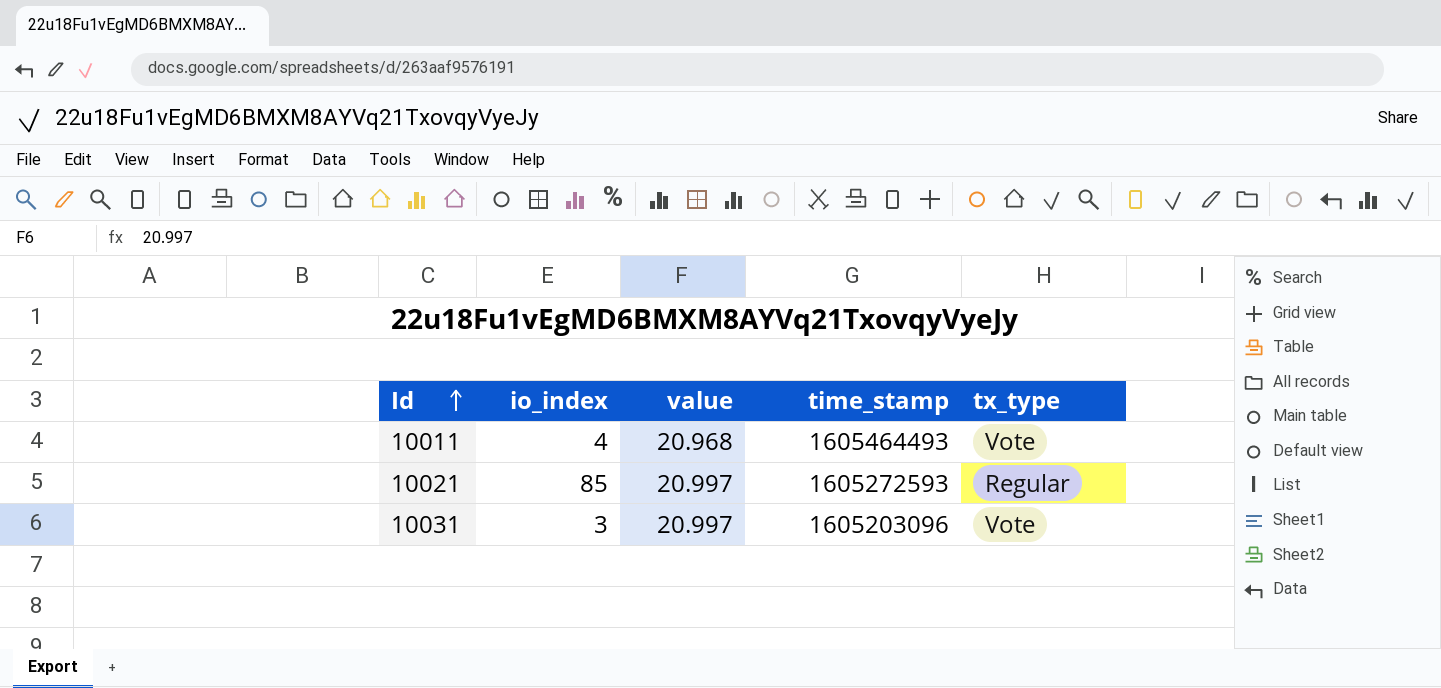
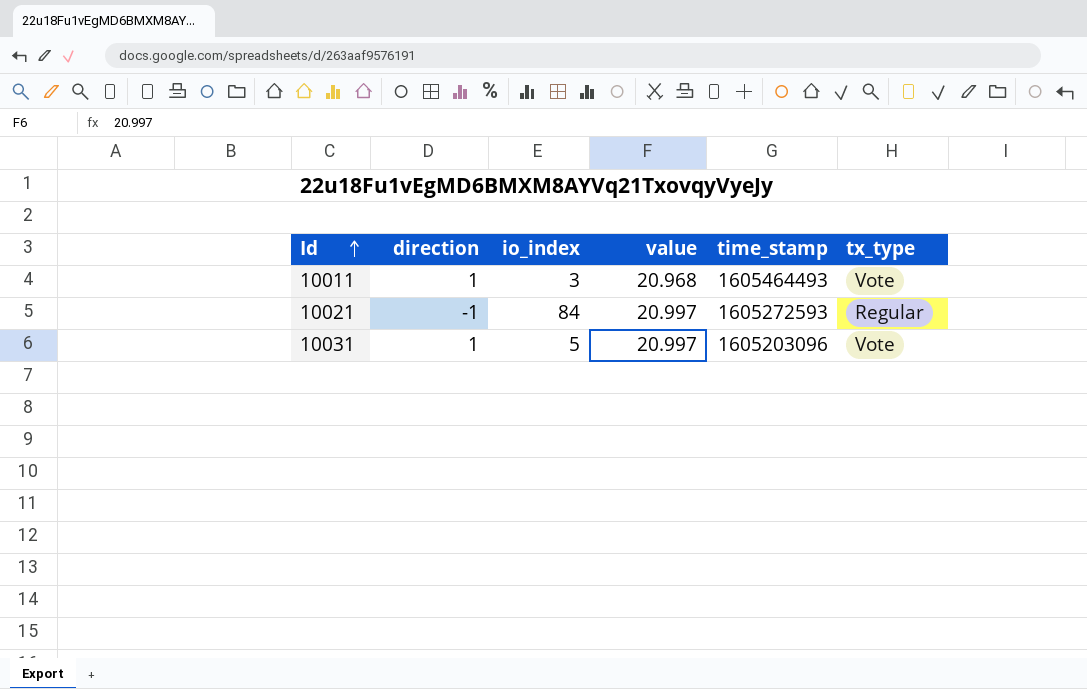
column direction | position: none -> 2
10011 | io_index: 4 -> 3
10021 | io_index: 85 -> 84
10031 | io_index: 3 -> 5

